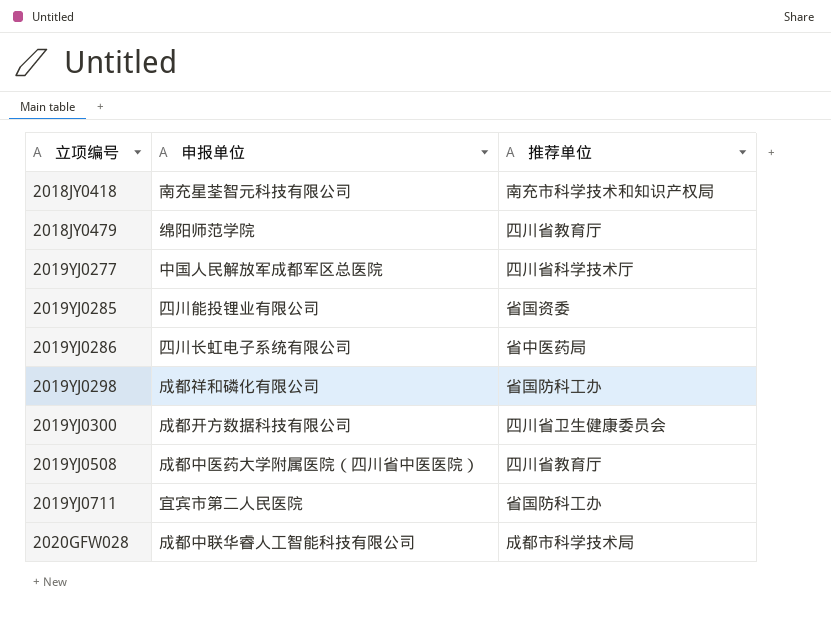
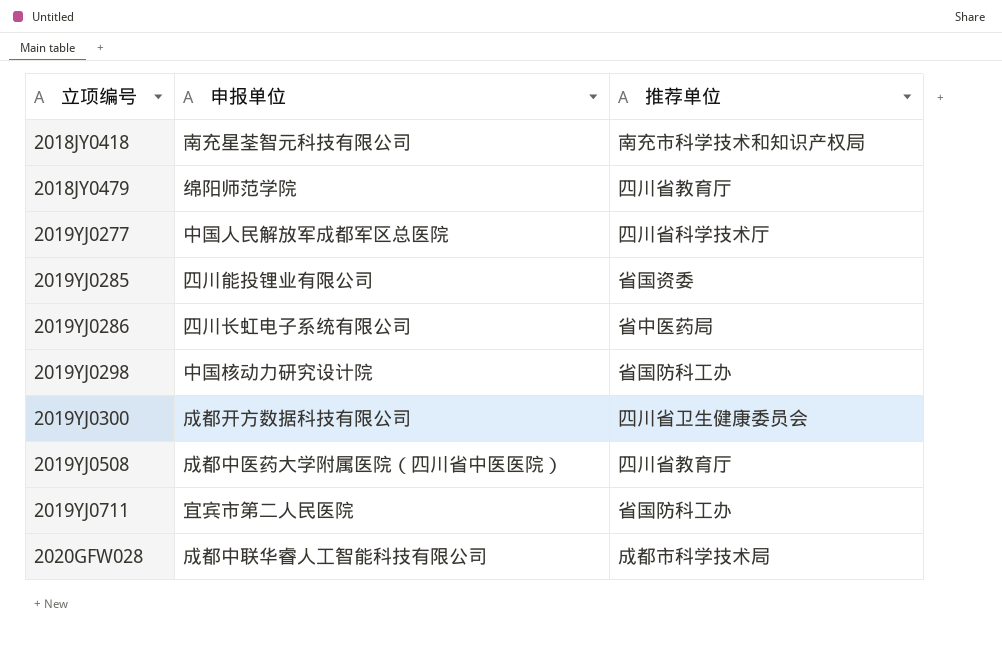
2019YJ0298 | 申报单位: 成都祥和磷化有限公司 -> 中国核动力研究设计院

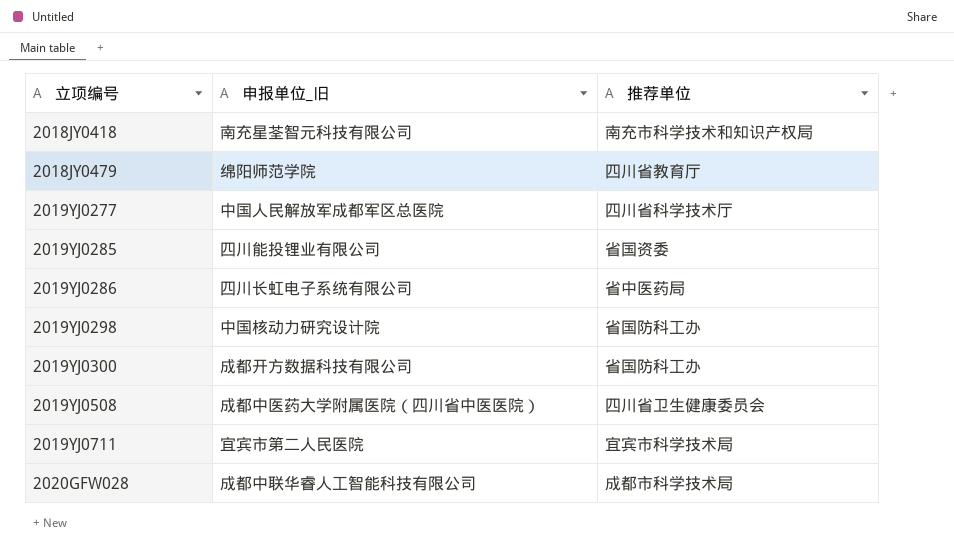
column name: 申报单位 -> 申报单位_旧
2019YJ0300 | 推荐单位: 四川省卫生健康委员会 -> 省国防科工办
2019YJ0508 | 推荐单位: 四川省教育厅 -> 四川省卫生健康委员会
2019YJ0711 | 推荐单位: 省国防科工办 -> 宜宾市科学技术局

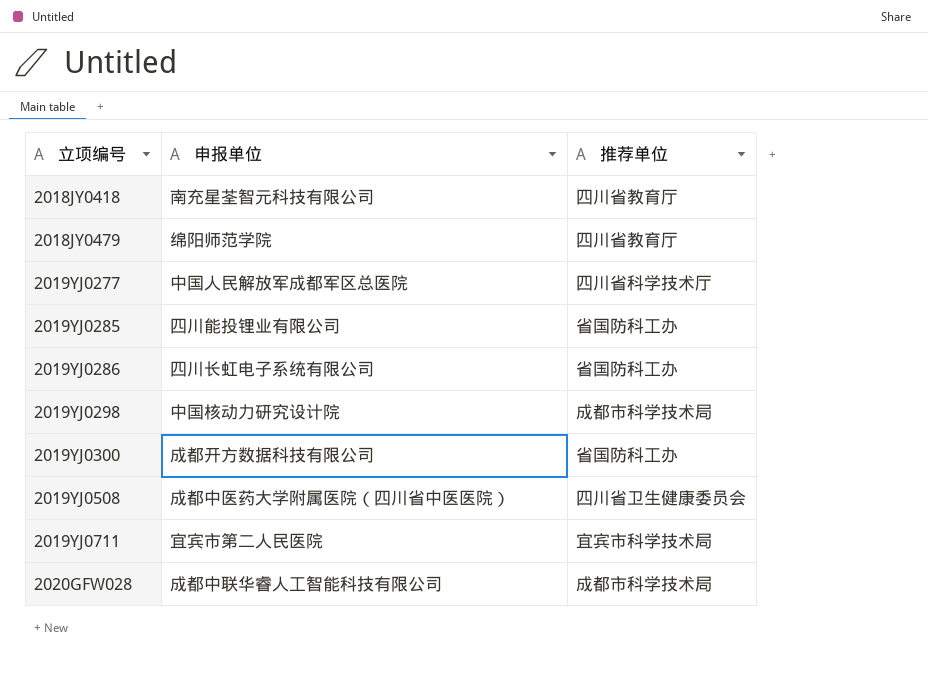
column name: 申报单位_旧 -> 申报单位
2018JY0418 | 推荐单位: 南充市科学技术和知识产权局 -> 四川省教育厅
2019YJ0285 | 推荐单位: 省国资委 -> 省国防科工办
2019YJ0286 | 推荐单位: 省中医药局 -> 省国防科工办
2019YJ0298 | 推荐单位: 省国防科工办 -> 成都市科学技术局

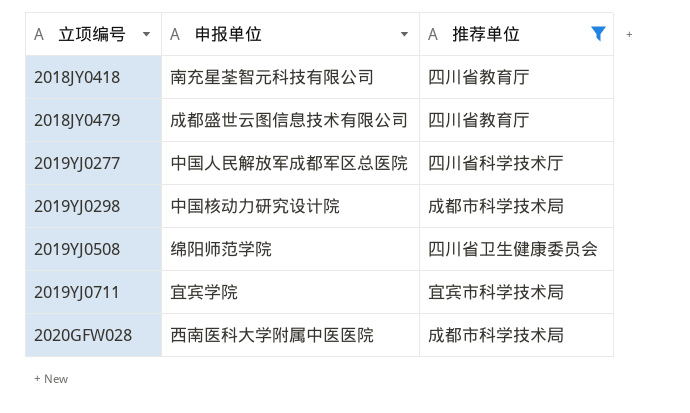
filter: none -> 推荐单位 != 省国防科工办
2018JY0479 | 申报单位: 绵阳师范学院 -> 成都盛世云图信息技术有限公司
2019YJ0508 | 申报单位: 成都中医药大学附属医院（四川省中医医院） -> 绵阳师范学院
2019YJ0711 | 申报单位: 宜宾市第二人民医院 -> 宜宾学院
2020GFW028 | 申报单位: 成都中联华睿人工智能科技有限公司 -> 西南医科大学附属中医医院

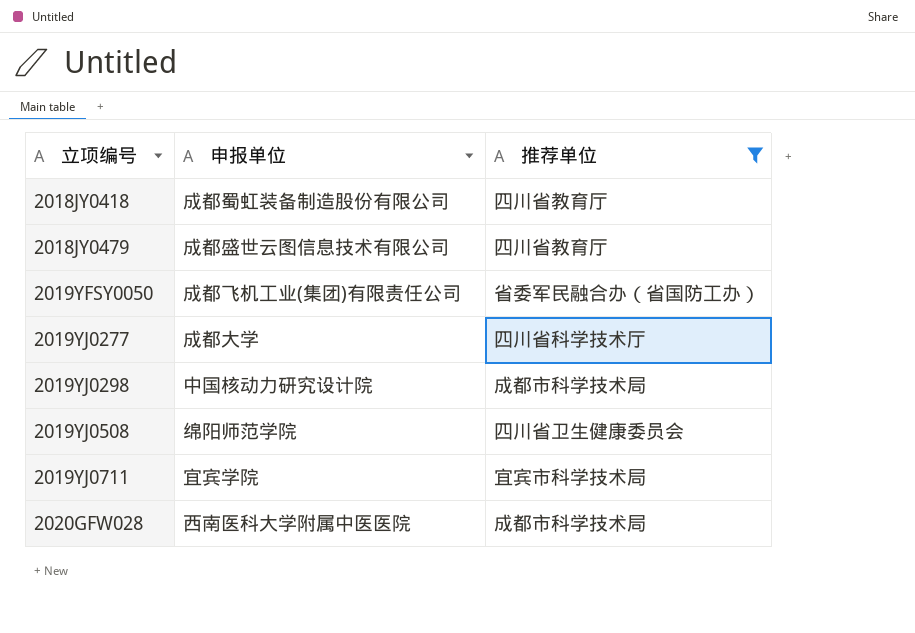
2018JY0418 | 申报单位: 南充星荃智元科技有限公司 -> 成都蜀虹装备制造股份有限公司
row 2019YFSY0050: none -> 成都飞机工业(集团)有限责任公司 | 省委军民融合办（省国防工办）
2019YJ0277 | 申报单位: 中国人民解放军成都军区总医院 -> 成都大学

